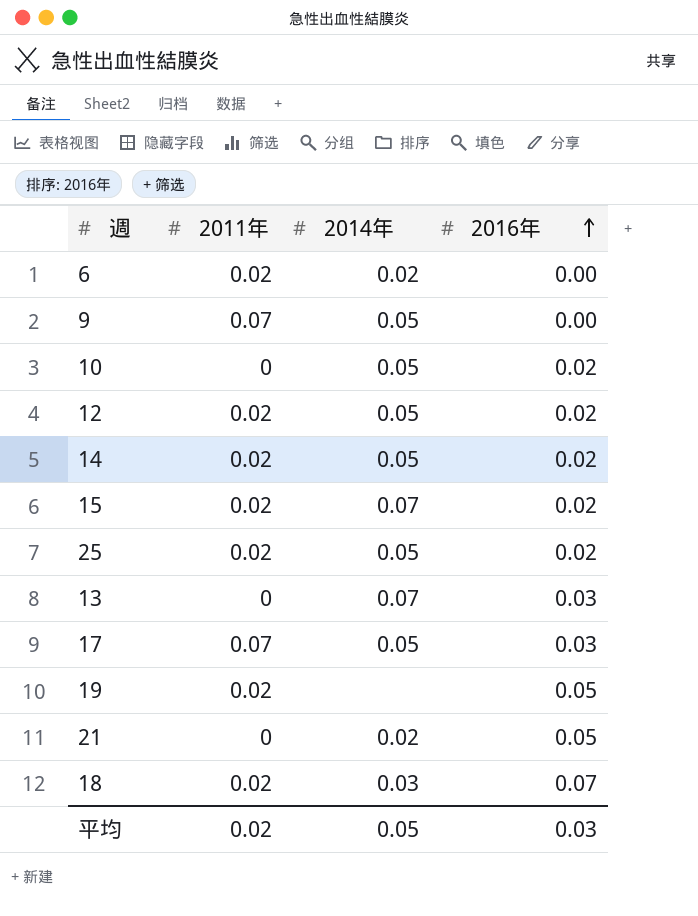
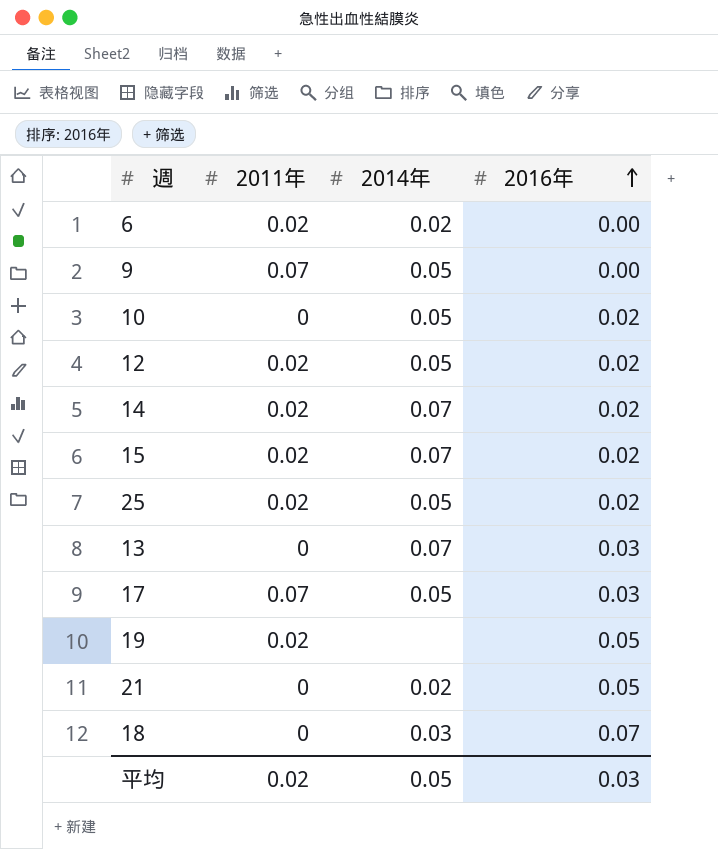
14 | 2014年: 0.05 -> 0.07
18 | 2011年: 0.02 -> 0

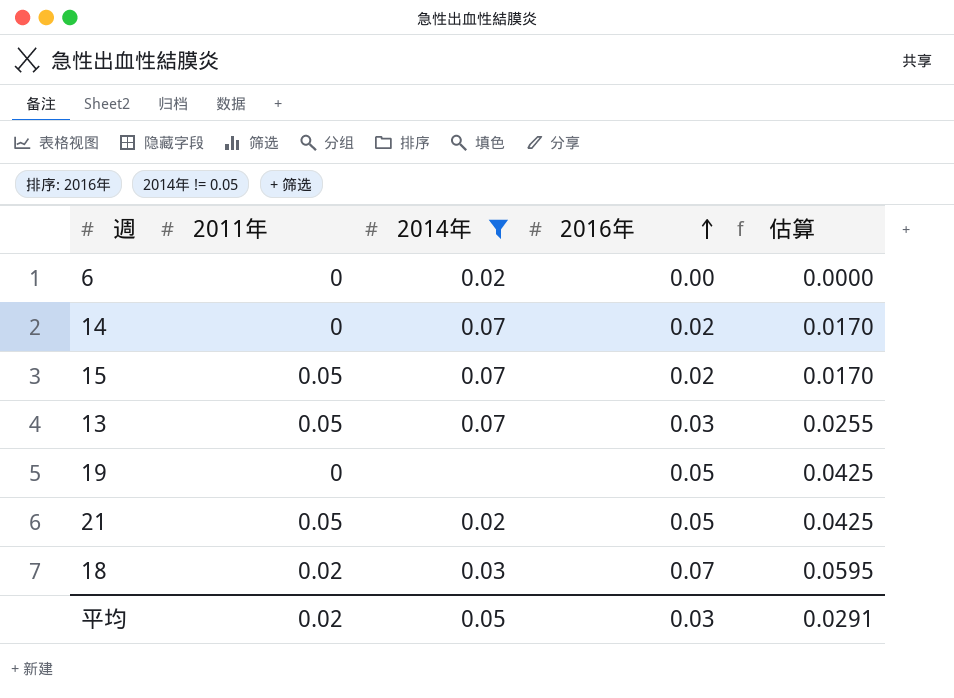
filter: none -> 2014年 != 0.05
column 估算 | formula: none -> [2016年] * 0.85
6 | 2011年: 0.02 -> 0
14 | 2011年: 0.02 -> 0
15 | 2011年: 0.02 -> 0.05
13 | 2011年: 0 -> 0.05
19 | 2011年: 0.02 -> 0
21 | 2011年: 0 -> 0.05
18 | 2011年: 0 -> 0.02

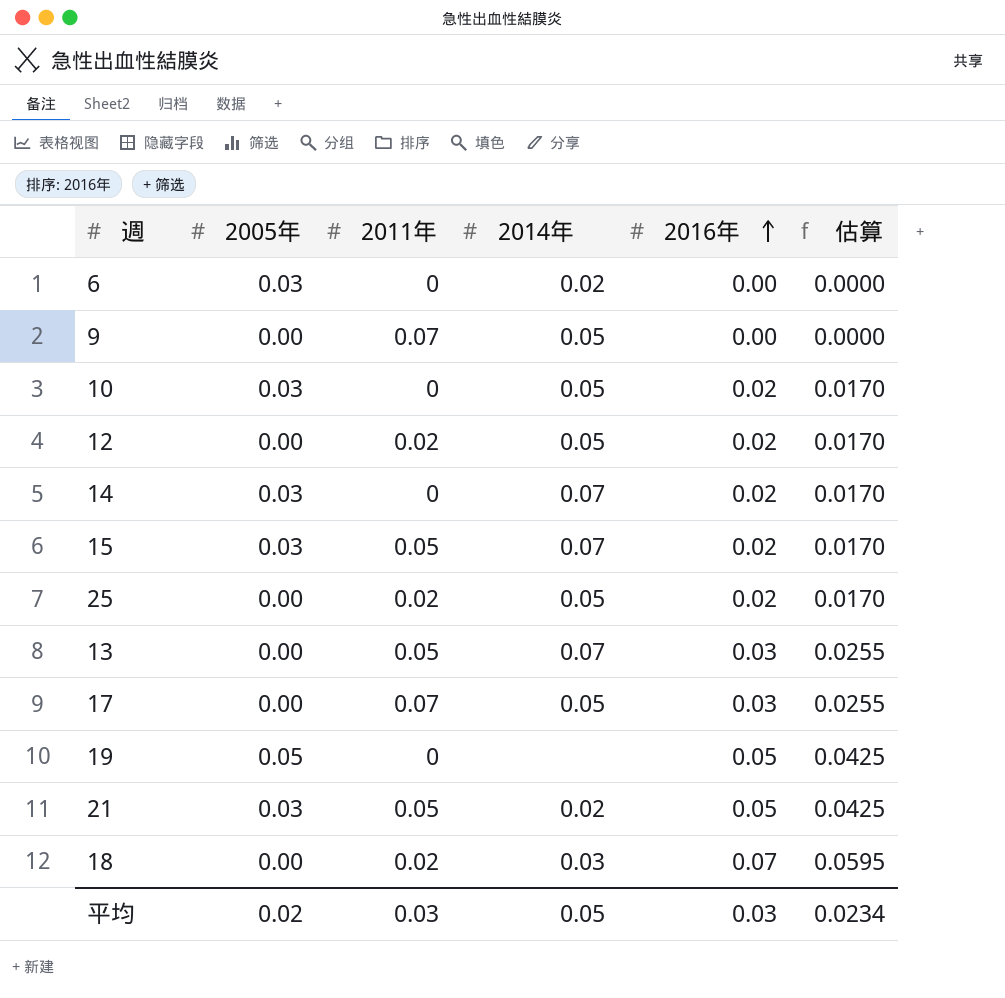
filter: 2014年 != 0.05 -> none
column 2005年 | position: none -> 2
平均 | 2011年: 0.02 -> 0.03
平均 | 估算: 0.0291 -> 0.0234

